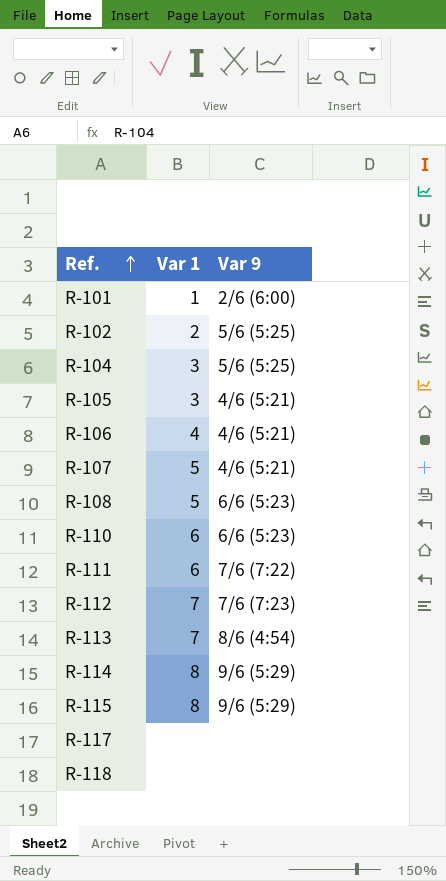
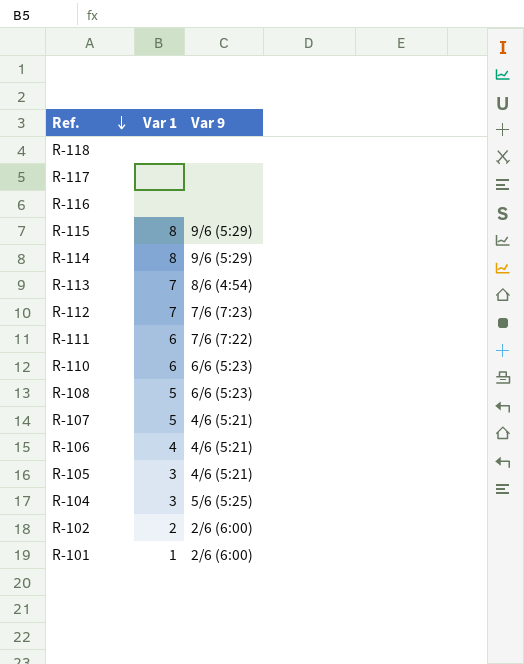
row order: Ref. ascending -> Ref. descending
row R-116: none -> none | none
R-102 | Var 9: 5/6 (5:25) -> 2/6 (6:00)

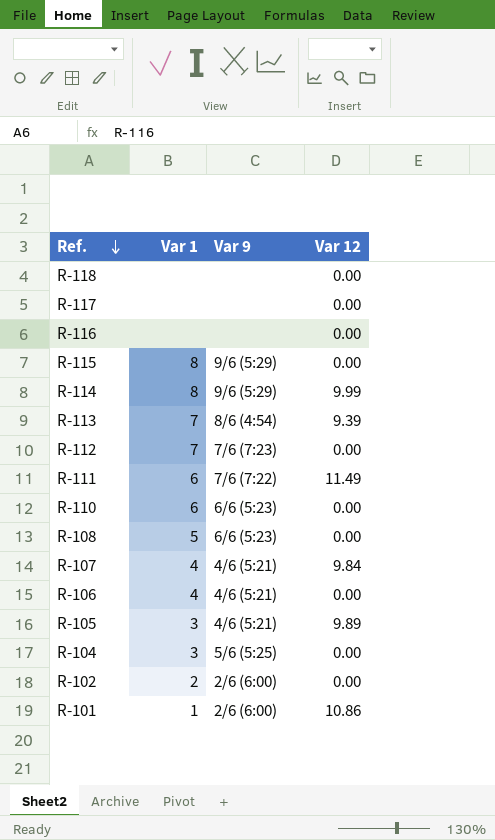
column Var 12 | position: none -> 4
R-107 | Var 1: 5 -> 4

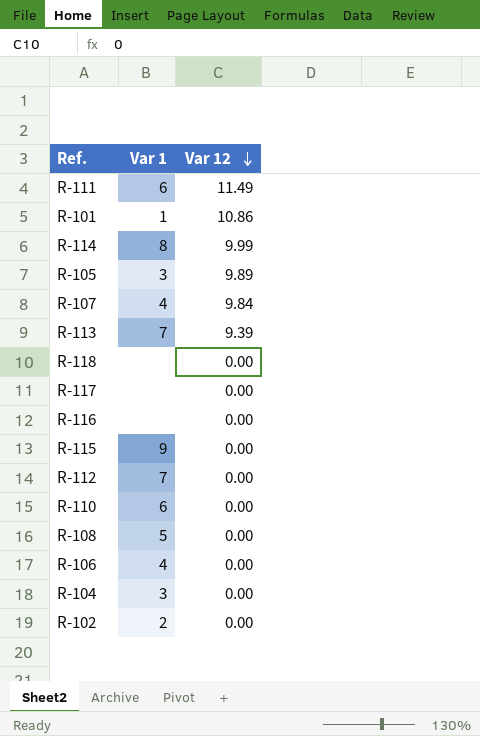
row order: Ref. descending -> Var 12 descending
column Var 9 | position: 3 -> none
R-115 | Var 1: 8 -> 9

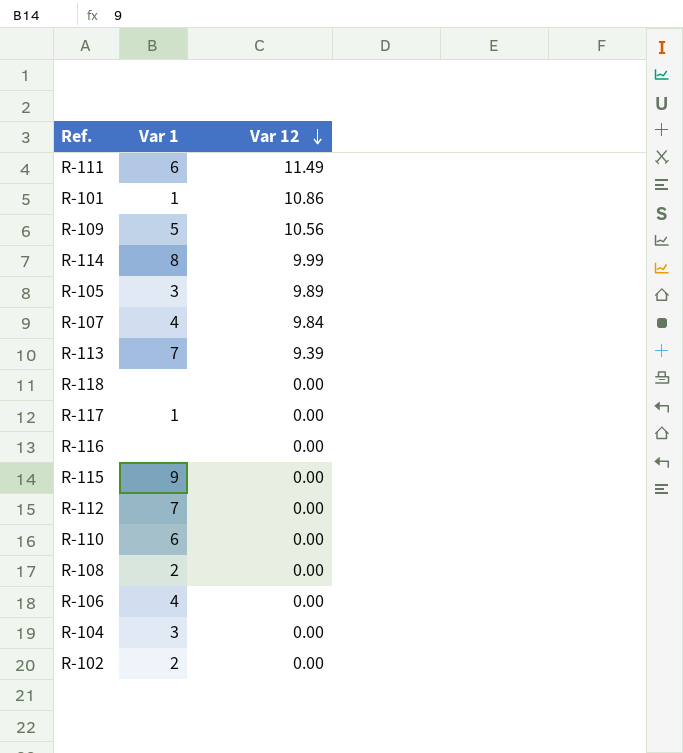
row R-109: none -> 5 | 10.56
R-117 | Var 1: none -> 1
R-108 | Var 1: 5 -> 2

